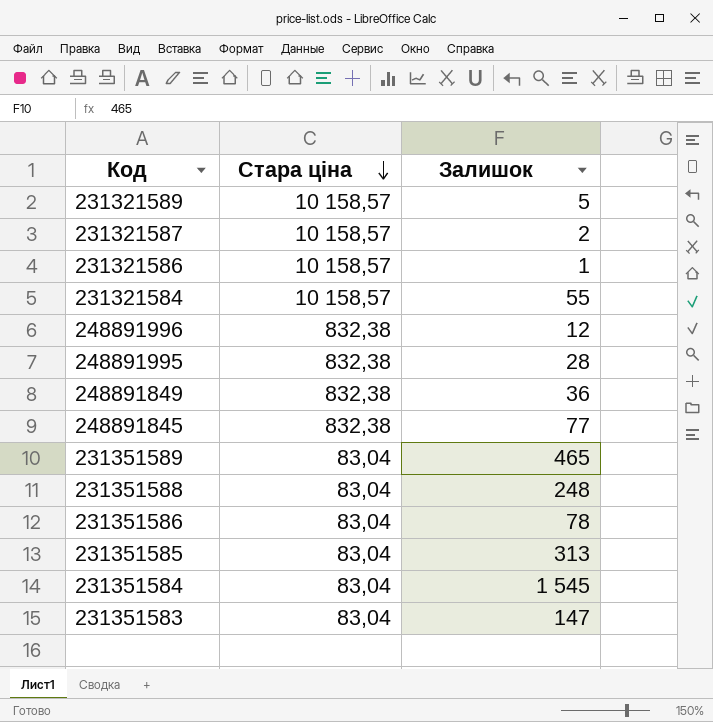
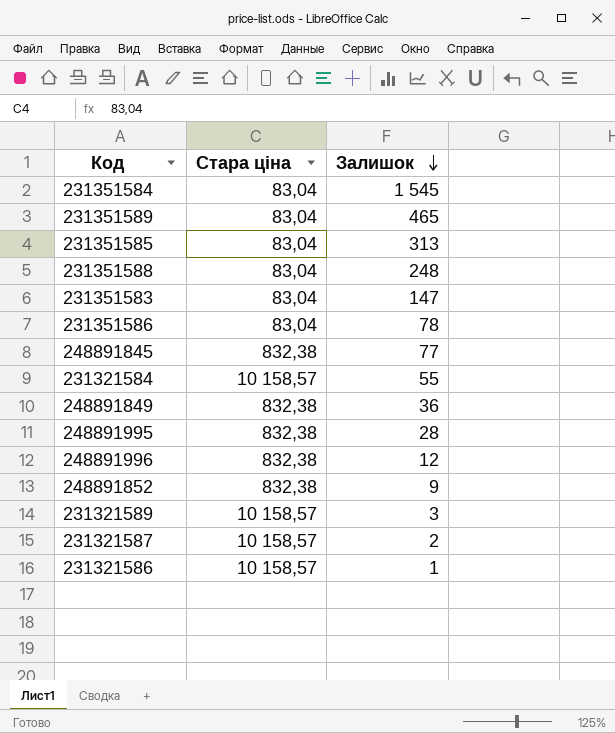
row order: Стара ціна descending -> Залишок descending
row 248891852: none -> 832,38 | 9
231321589 | Залишок: 5 -> 3

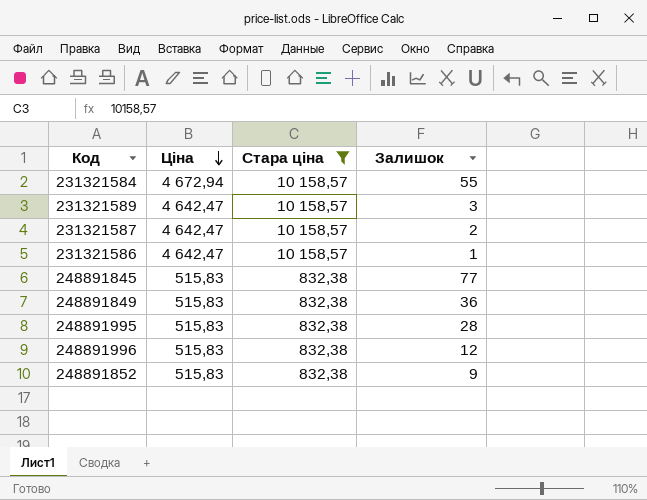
filter: none -> Стара ціна != 83,04
row order: Залишок descending -> Ціна descending
column Ціна | position: none -> 2

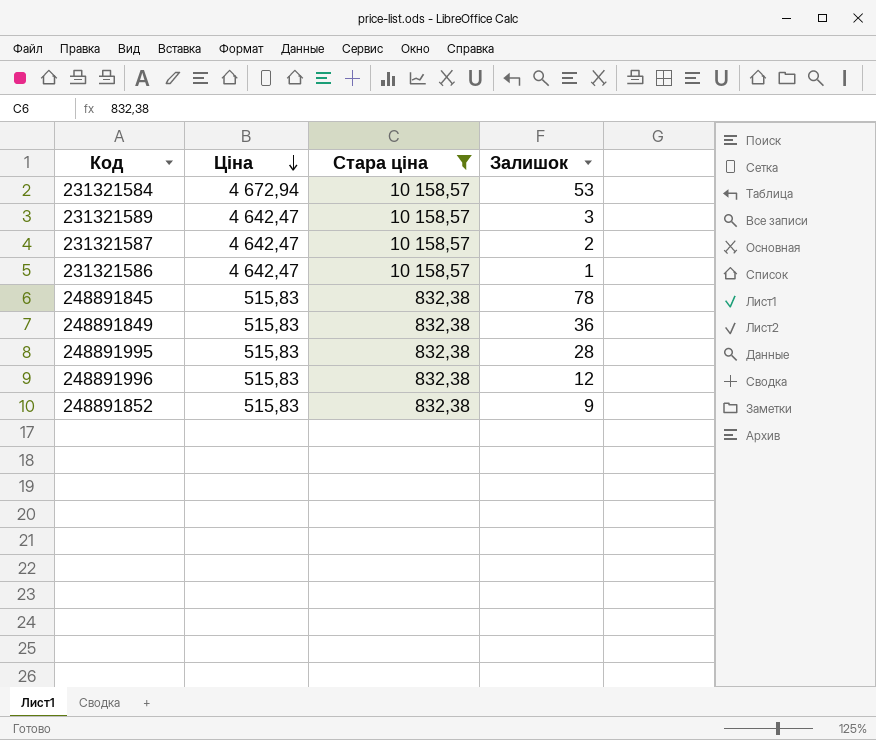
231321584 | Залишок: 55 -> 53
248891845 | Залишок: 77 -> 78

